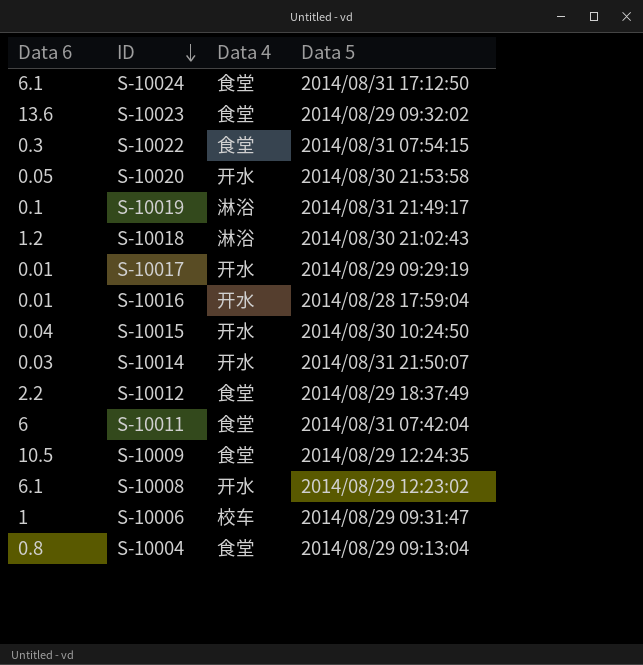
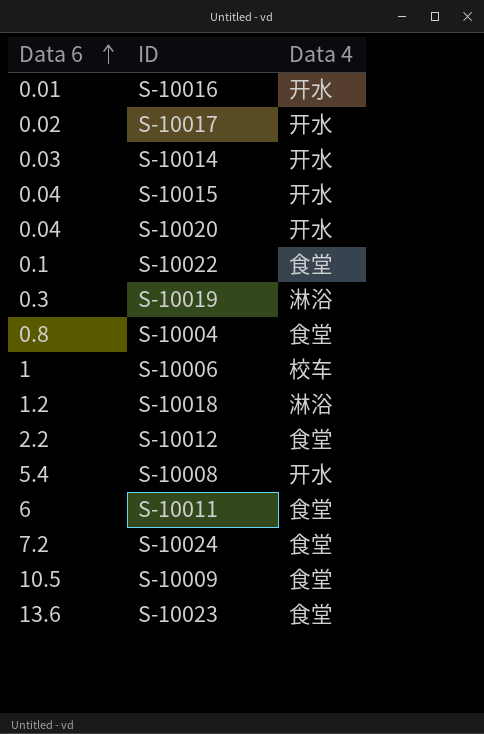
row order: ID descending -> Data 6 ascending
column Data 5 | position: 4 -> none
S-10017 | Data 6: 0.01 -> 0.02
S-10020 | Data 6: 0.05 -> 0.04
S-10022 | Data 6: 0.3 -> 0.1
S-10019 | Data 6: 0.1 -> 0.3
S-10008 | Data 6: 6.1 -> 5.4
S-10024 | Data 6: 6.1 -> 7.2

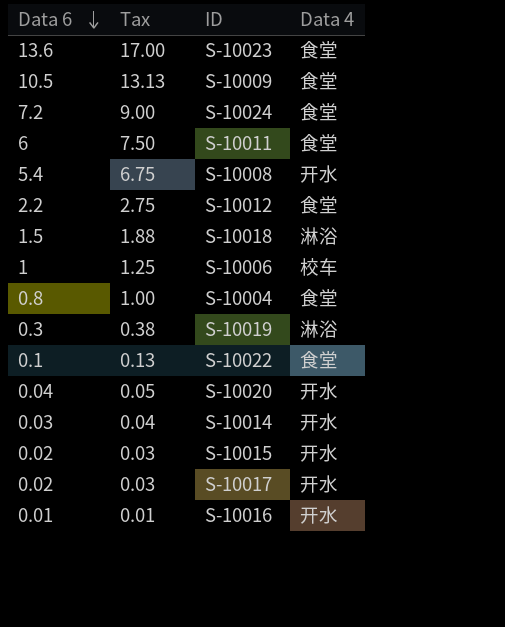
row order: Data 6 ascending -> Data 6 descending
column Tax | formula: none -> [Data 6] * 1.25
S-10018 | Data 6: 1.2 -> 1.5
S-10015 | Data 6: 0.04 -> 0.02

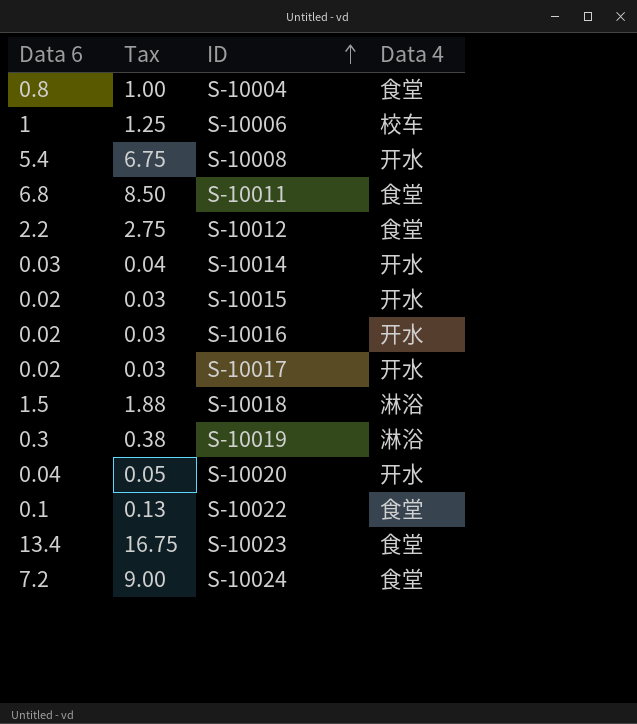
row order: Data 6 descending -> ID ascending
row S-10009: 10.5 | 13.13 | 食堂 -> none
S-10011 | Data 6: 6 -> 6.8
S-10011 | Tax: 7.50 -> 8.50
S-10016 | Data 6: 0.01 -> 0.02
S-10016 | Tax: 0.01 -> 0.03
S-10023 | Data 6: 13.6 -> 13.4
S-10023 | Tax: 17.00 -> 16.75

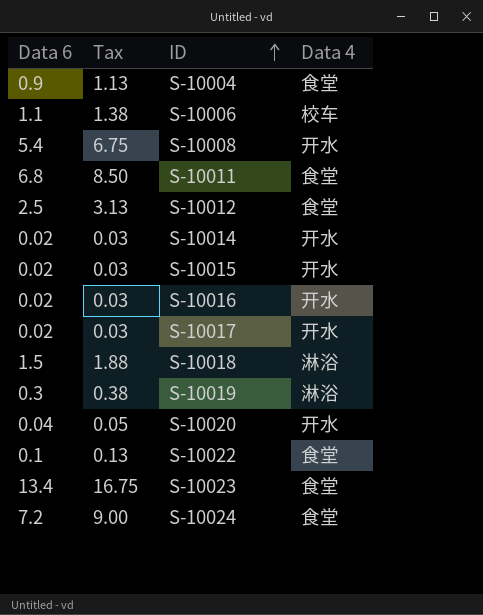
S-10004 | Data 6: 0.8 -> 0.9
S-10004 | Tax: 1.00 -> 1.13
S-10006 | Data 6: 1 -> 1.1
S-10006 | Tax: 1.25 -> 1.38
S-10012 | Data 6: 2.2 -> 2.5
S-10012 | Tax: 2.75 -> 3.13
S-10014 | Data 6: 0.03 -> 0.02
S-10014 | Tax: 0.04 -> 0.03

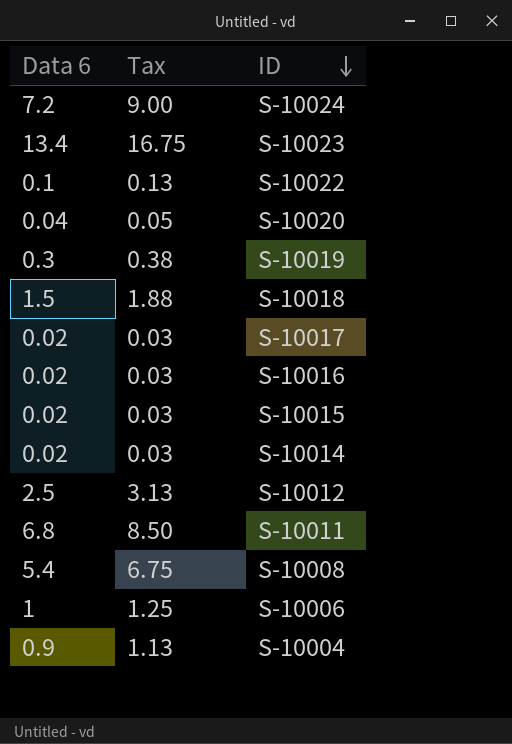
row order: ID ascending -> ID descending
column Data 4 | position: 4 -> none
S-10006 | Data 6: 1.1 -> 1
S-10006 | Tax: 1.38 -> 1.25

